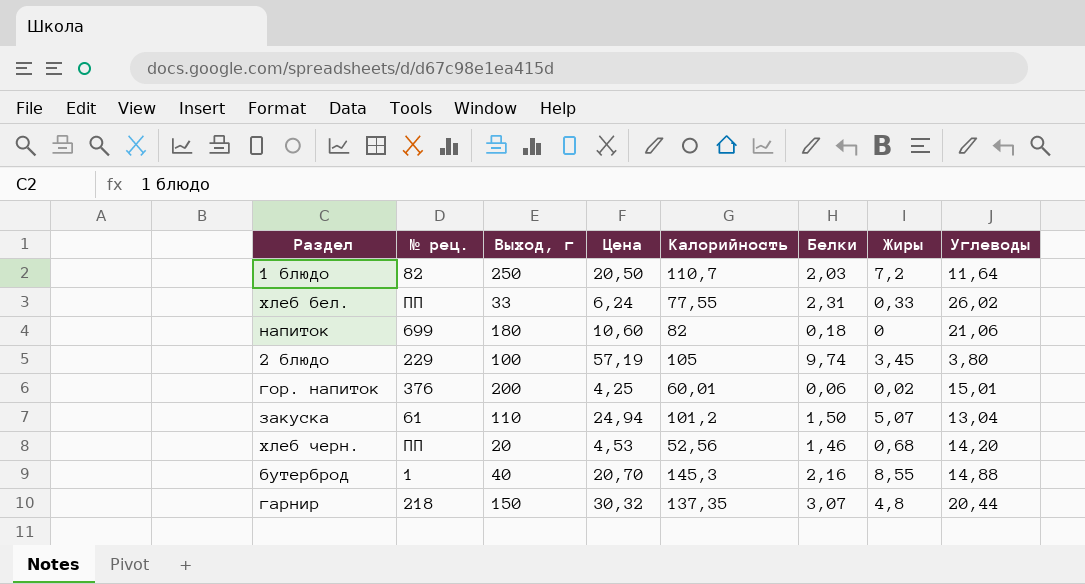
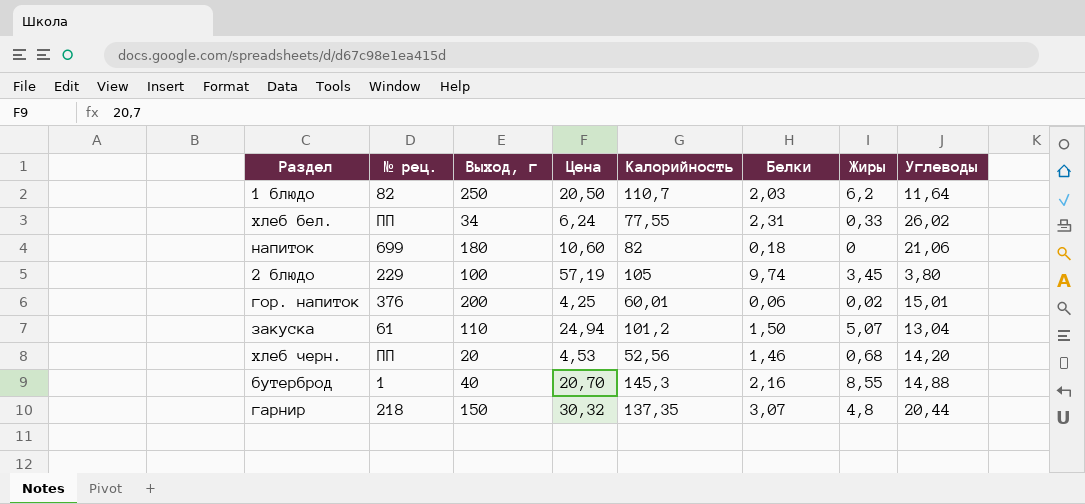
1 блюдо | Жиры: 7,2 -> 6,2
хлеб бел. | Выход, г: 33 -> 34

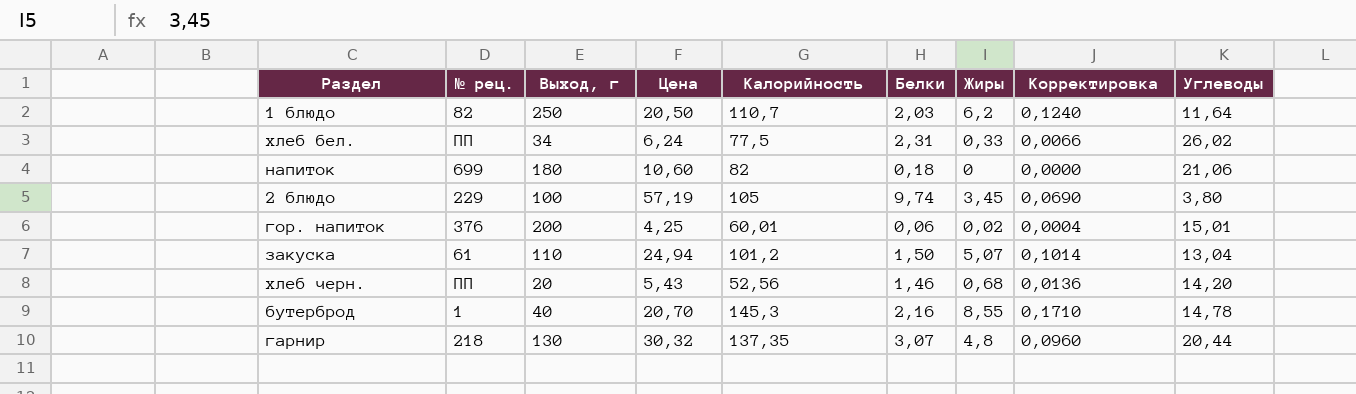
column Корректировка | formula: none -> [Жиры] * 0,02
хлеб бел. | Калорийность: 77,55 -> 77,5
хлеб черн. | Цена: 4,53 -> 5,43
бутерброд | Углеводы: 14,88 -> 14,78
гарнир | Выход, г: 150 -> 130

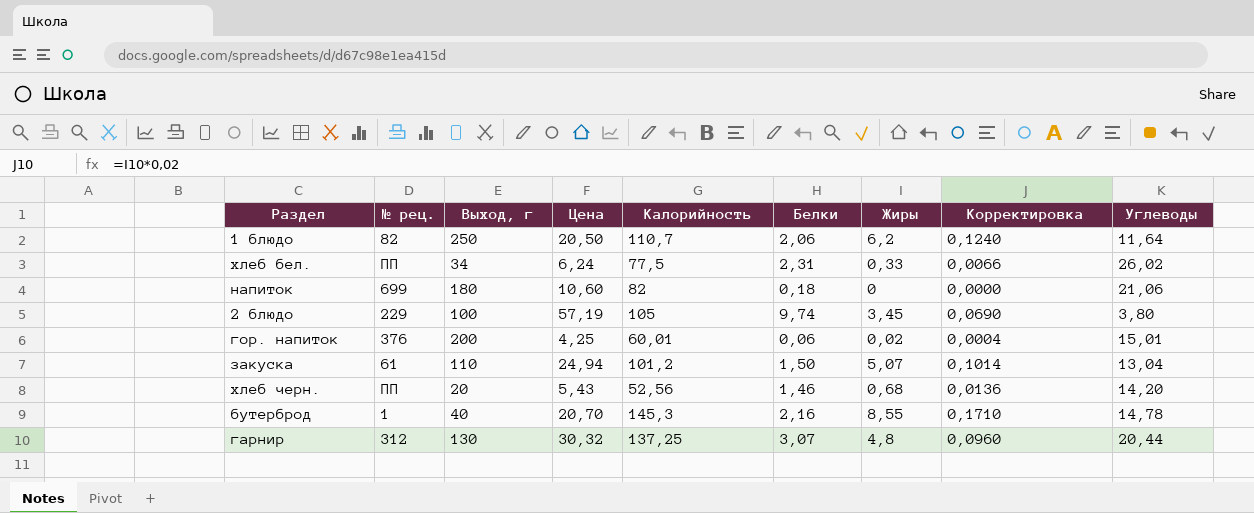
1 блюдо | Белки: 2,03 -> 2,06
гарнир | № рец.: 218 -> 312
гарнир | Калорийность: 137,35 -> 137,25

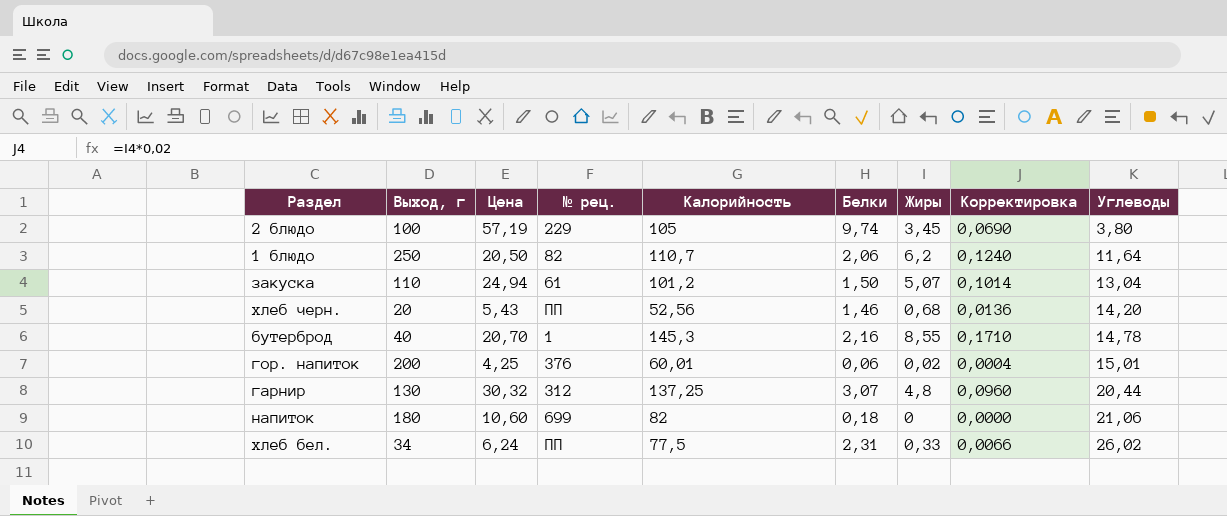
row order: none -> Углеводы ascending
column № рец. | position: 2 -> 4

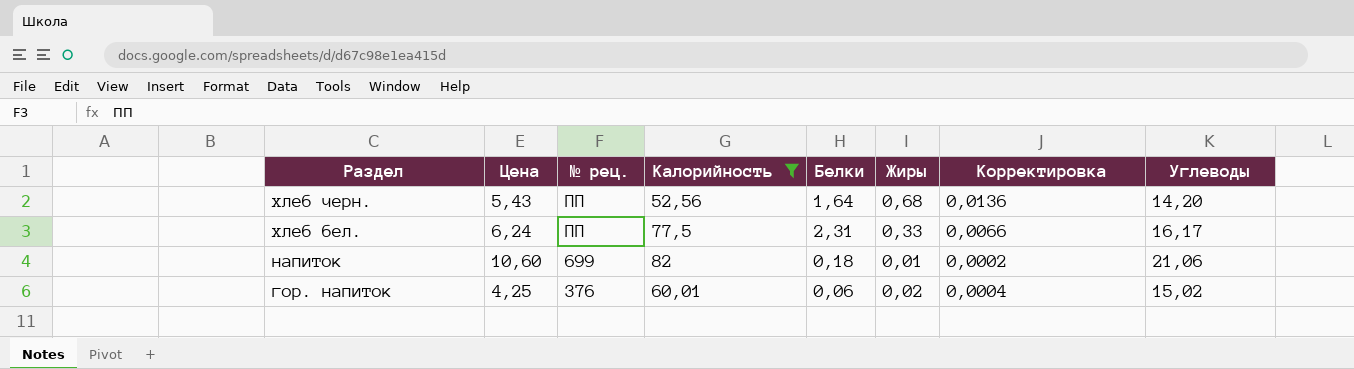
filter: none -> Калорийность <= 82
row order: Углеводы ascending -> Раздел descending
column Выход, г | position: 2 -> none
хлеб черн. | Белки: 1,46 -> 1,64
хлеб бел. | Углеводы: 26,02 -> 16,17
напиток | Жиры: 0 -> 0,01
напиток | Корректировка: 0,0000 -> 0,0002
гор. напиток | Углеводы: 15,01 -> 15,02

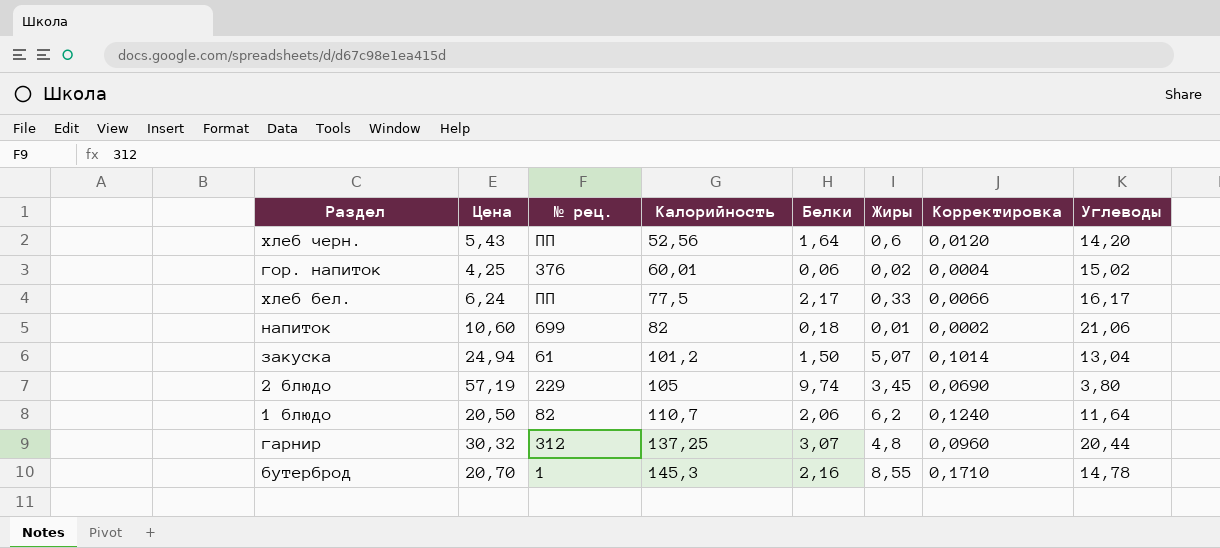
filter: Калорийность <= 82 -> none
row order: Раздел descending -> Калорийность ascending
хлеб черн. | Жиры: 0,68 -> 0,6
хлеб черн. | Корректировка: 0,0136 -> 0,0120
хлеб бел. | Белки: 2,31 -> 2,17

